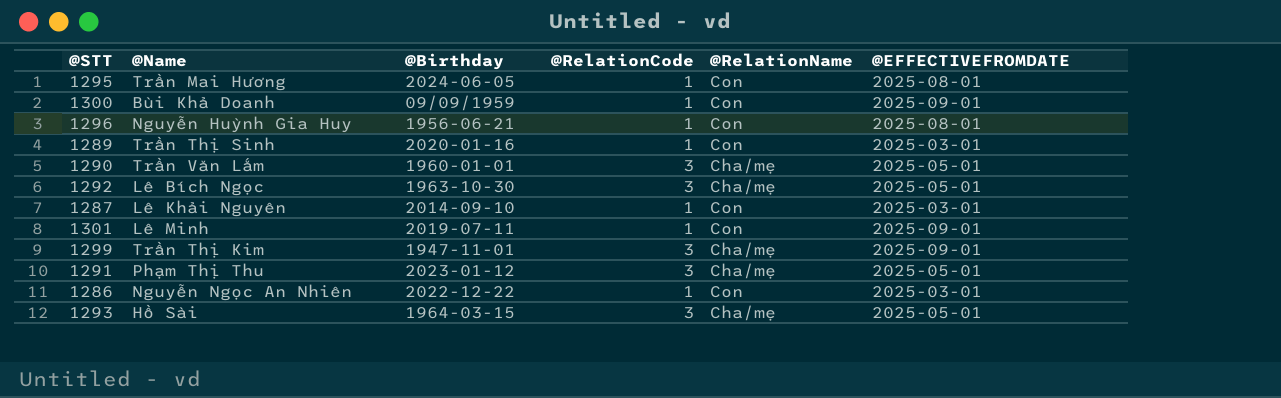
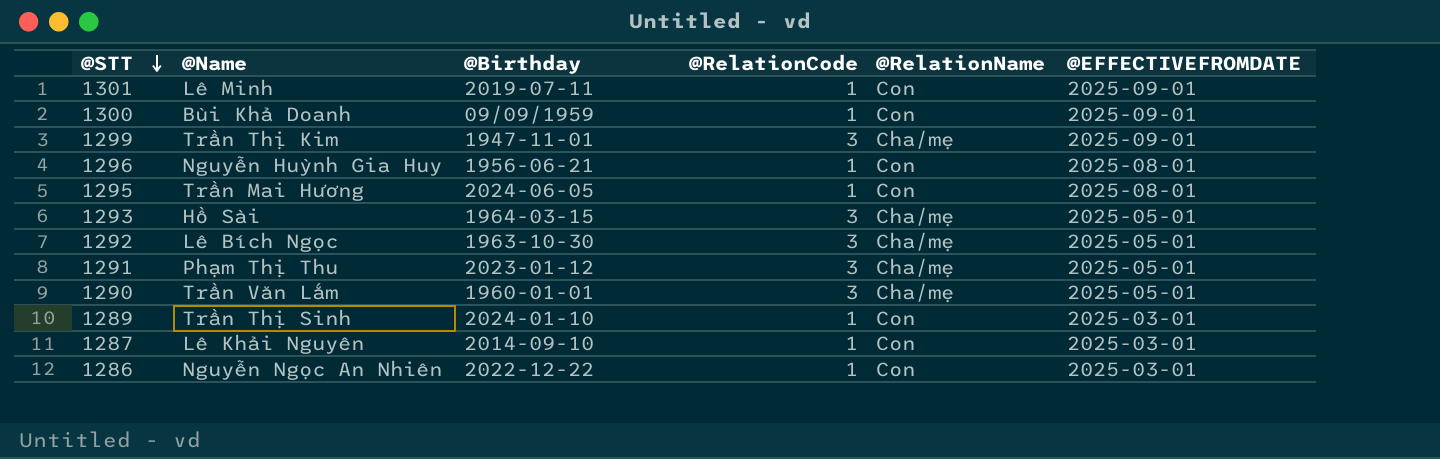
row order: none -> @STT descending
1289 | @Birthday: 2020-01-16 -> 2024-01-10

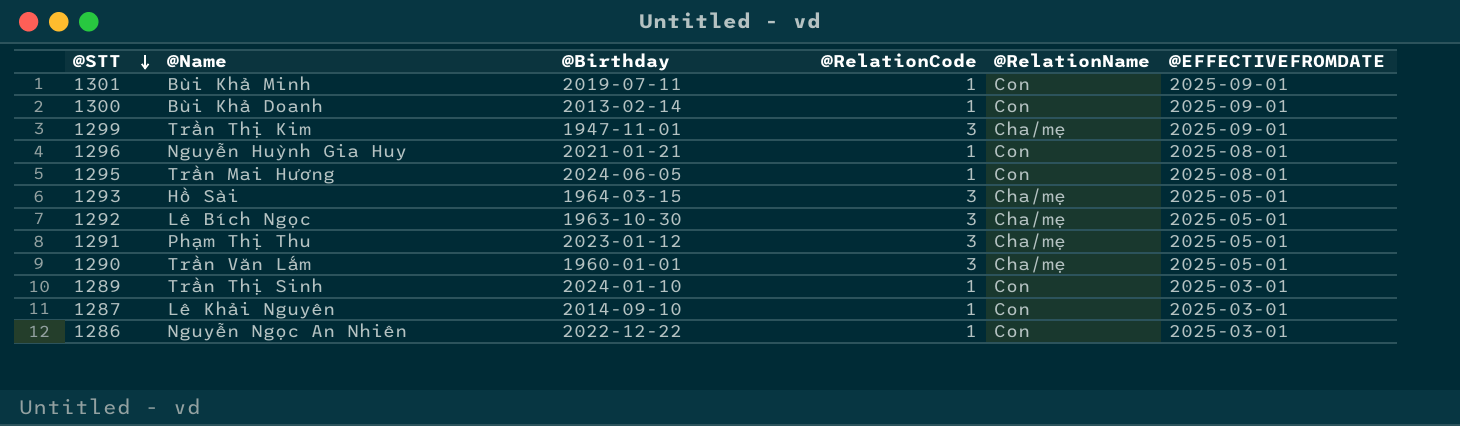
1301 | @Name: Lê Minh -> Bùi Khả Minh
1300 | @Birthday: 09/09/1959 -> 2013-02-14
1296 | @Birthday: 1956-06-21 -> 2021-01-21

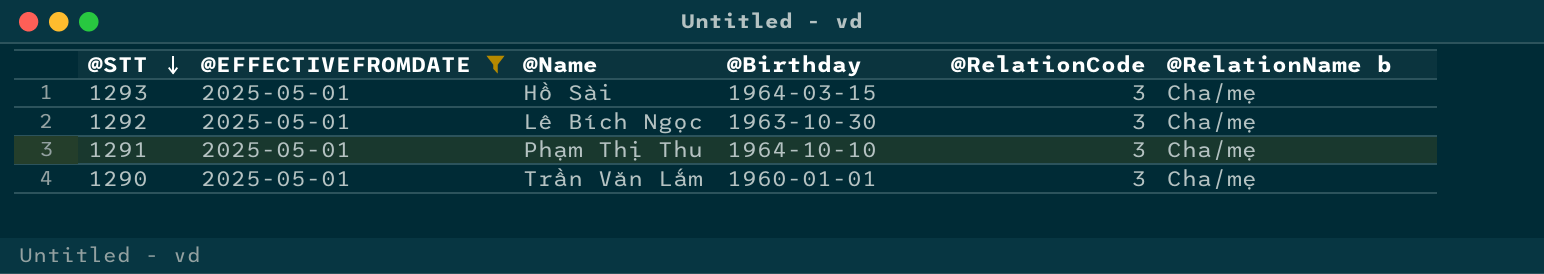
filter: none -> @EFFECTIVEFROMDATE = 2025-05-01
column @EFFECTIVEFROMDATE | position: 6 -> 2
column name: @RelationName -> @RelationName b
1291 | @Birthday: 2023-01-12 -> 1964-10-10

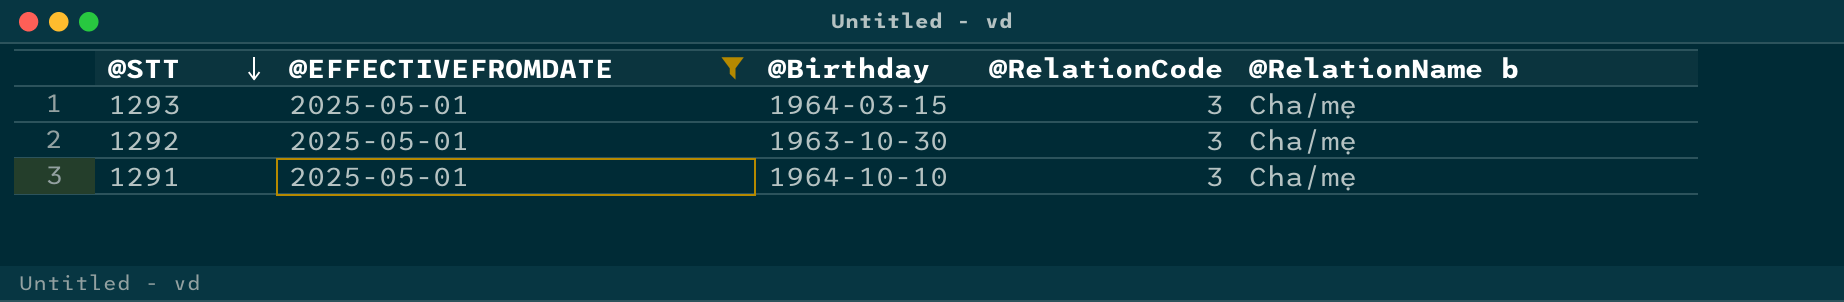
column @Name | position: 3 -> none
row 1290: 2025-05-01 | Trần Văn Lắm | 1960-01-01 | 3 | Cha/mẹ -> none

